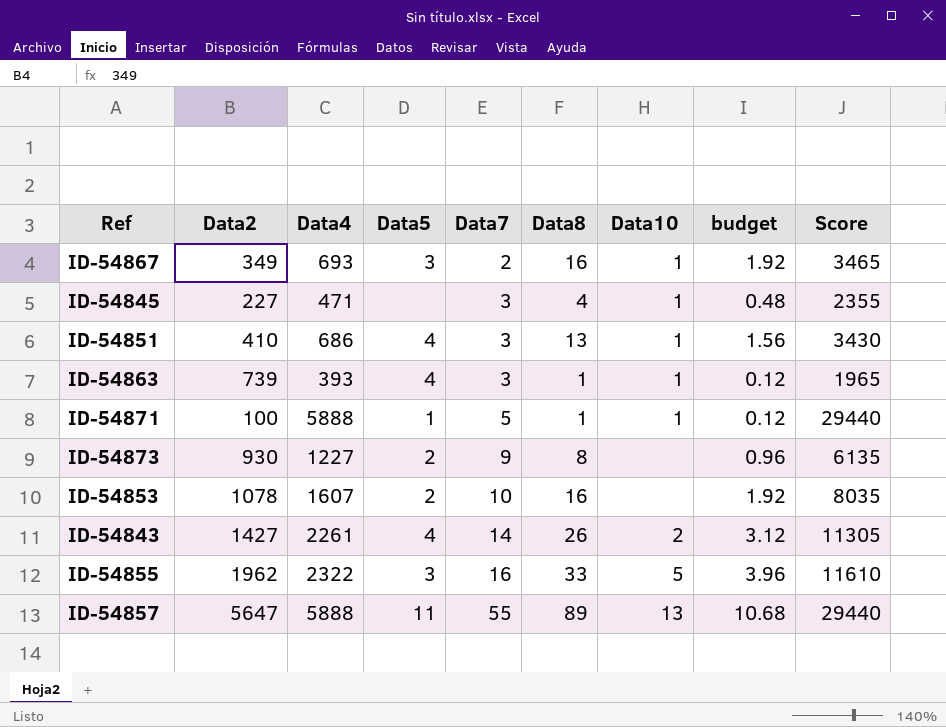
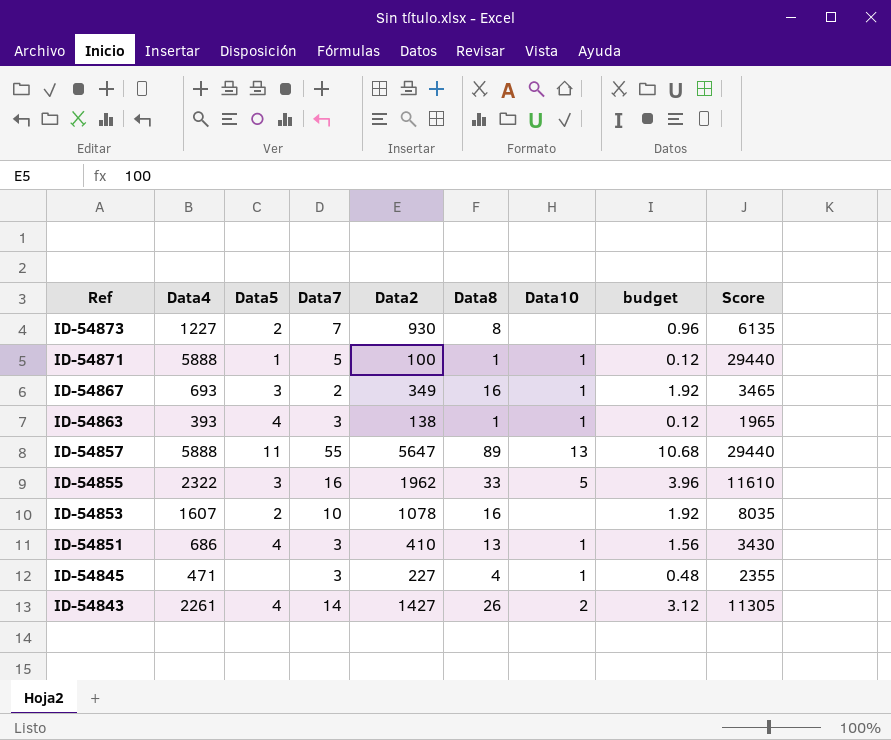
row order: Data7 ascending -> Ref descending
column Data2 | position: 2 -> 5
ID-54873 | Data7: 9 -> 7
ID-54863 | Data2: 739 -> 138

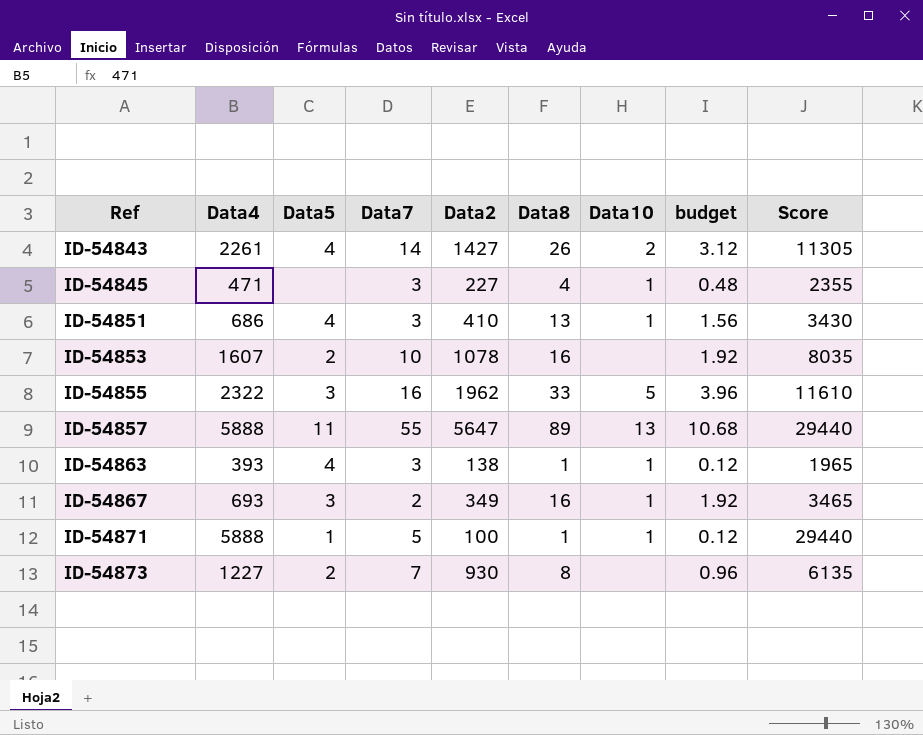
row order: Ref descending -> Ref ascending

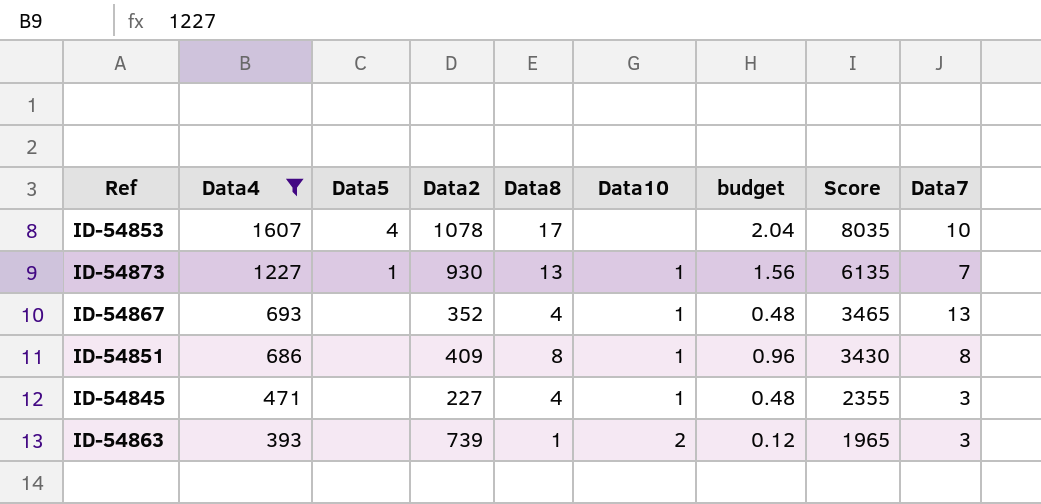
filter: none -> Data4 <= 1607
row order: Ref ascending -> Data4 descending
column Data7 | position: 4 -> 9
ID-54853 | Data5: 2 -> 4
ID-54853 | Data8: 16 -> 17
ID-54853 | budget: 1.92 -> 2.04
ID-54873 | Data5: 2 -> 1
ID-54873 | Data8: 8 -> 13
ID-54873 | Data10: none -> 1
ID-54873 | budget: 0.96 -> 1.56
ID-54867 | Data5: 3 -> none
ID-54867 | Data2: 349 -> 352
ID-54867 | Data8: 16 -> 4
ID-54867 | budget: 1.92 -> 0.48
ID-54867 | Data7: 2 -> 13
ID-54851 | Data5: 4 -> none
ID-54851 | Data2: 410 -> 409
ID-54851 | Data8: 13 -> 8
ID-54851 | budget: 1.56 -> 0.96
ID-54851 | Data7: 3 -> 8
ID-54863 | Data5: 4 -> none
ID-54863 | Data2: 138 -> 739
ID-54863 | Data10: 1 -> 2

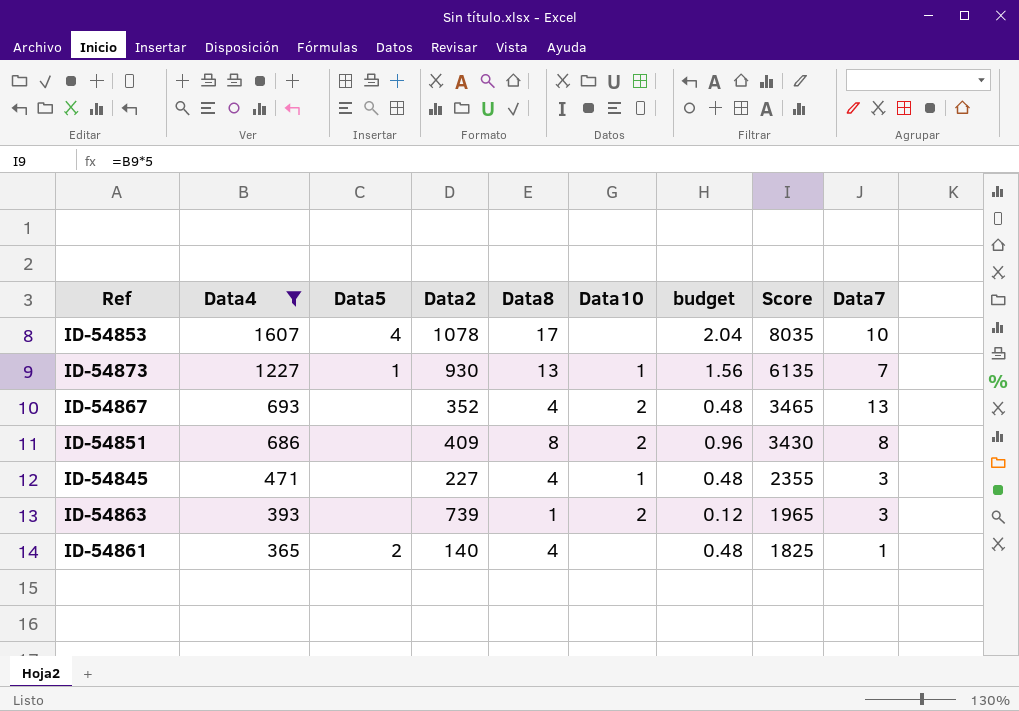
ID-54867 | Data10: 1 -> 2
ID-54851 | Data10: 1 -> 2
row ID-54861: none -> 365 | 2 | 140 | 4 | none | 0.48 | 1825 | 1

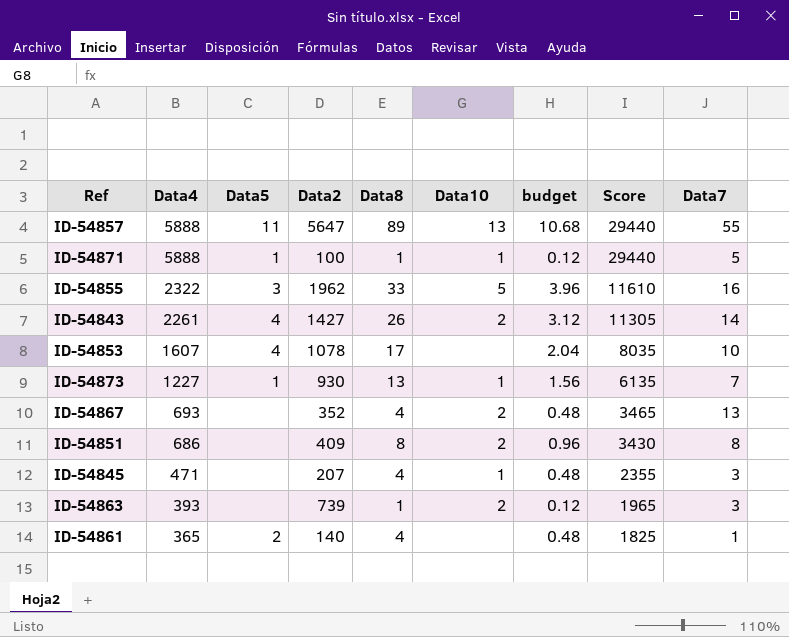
filter: Data4 <= 1607 -> none
ID-54845 | Data2: 227 -> 207

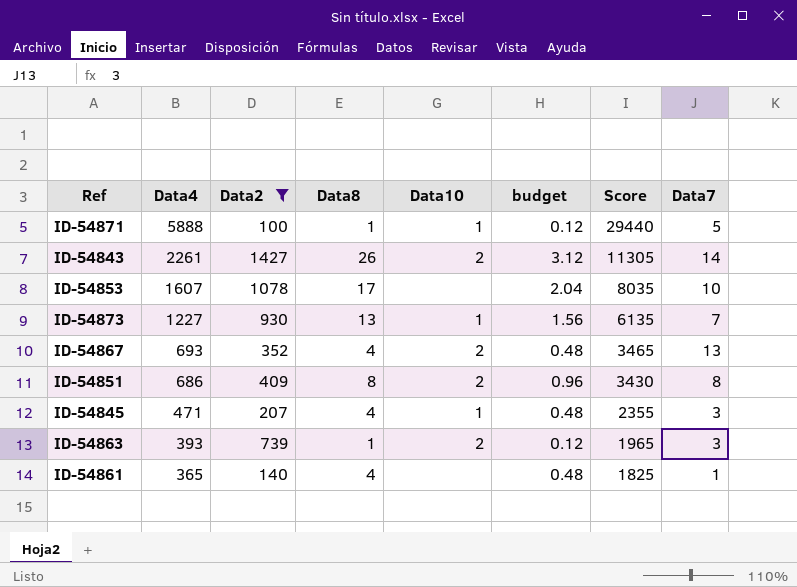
filter: none -> Data2 <= 1427
column Data5 | position: 3 -> none

